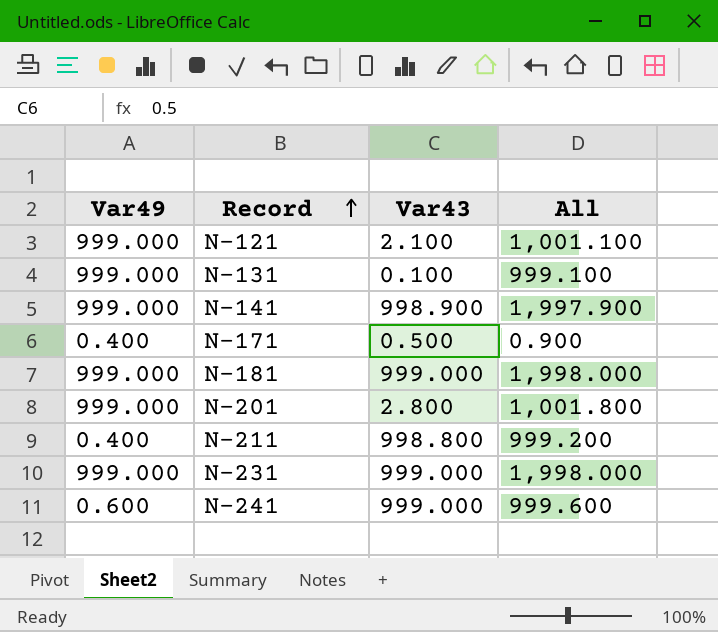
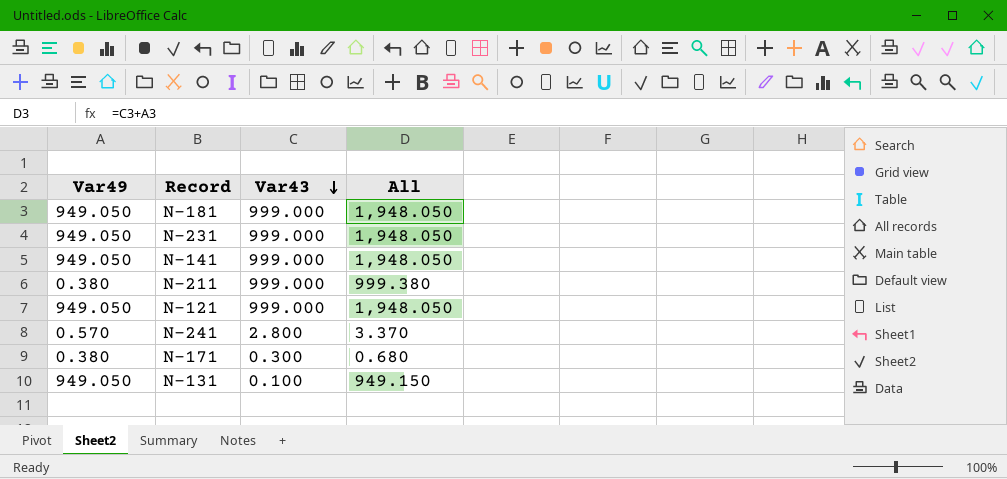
row order: Record ascending -> Var43 descending
row N-201: 999.000 | 2.800 | 1,001.800 -> none
N-181 | Var49: 999.000 -> 949.050
N-181 | All: 1,998.000 -> 1,948.050
N-231 | Var49: 999.000 -> 949.050
N-231 | All: 1,998.000 -> 1,948.050
N-141 | Var49: 999.000 -> 949.050
N-141 | Var43: 998.900 -> 999.000
N-141 | All: 1,997.900 -> 1,948.050
N-211 | Var49: 0.400 -> 0.380
N-211 | Var43: 998.800 -> 999.000
N-211 | All: 999.200 -> 999.380
N-121 | Var49: 999.000 -> 949.050
N-121 | Var43: 2.100 -> 999.000
N-121 | All: 1,001.100 -> 1,948.050
N-241 | Var49: 0.600 -> 0.570
N-241 | Var43: 999.000 -> 2.800
N-241 | All: 999.600 -> 3.370
N-171 | Var49: 0.400 -> 0.380
N-171 | Var43: 0.500 -> 0.300
N-171 | All: 0.900 -> 0.680
N-131 | Var49: 999.000 -> 949.050
N-131 | All: 999.100 -> 949.150

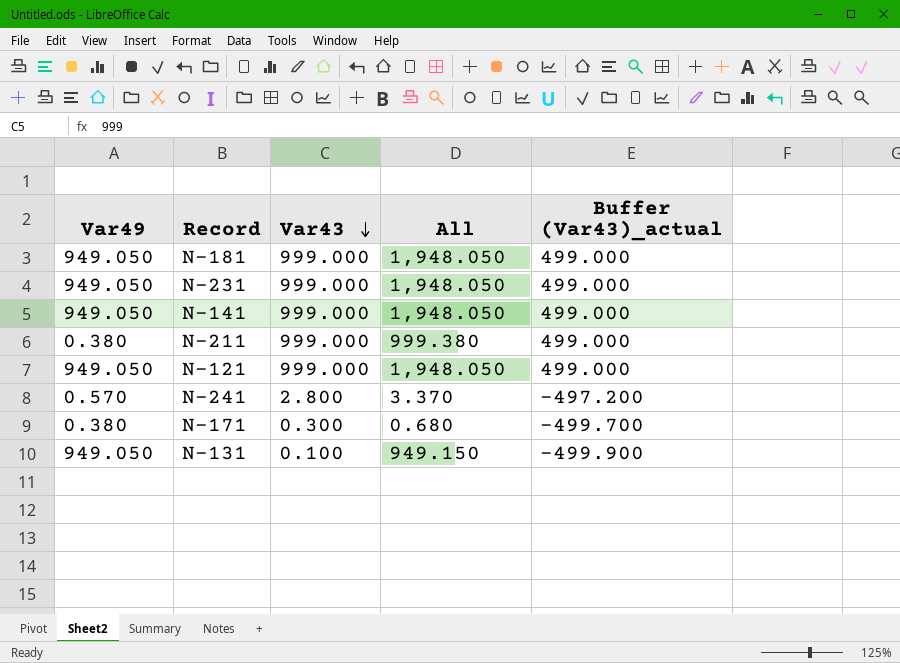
column Buffer (Var43)_actual | formula: none -> [Var43] - 500

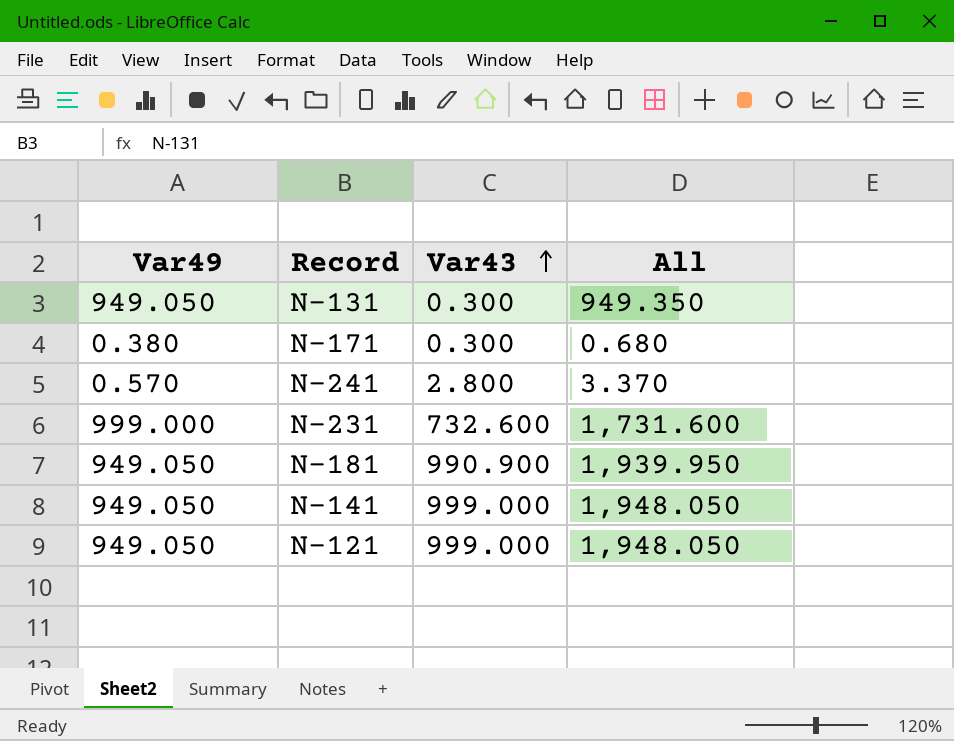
row order: Var43 descending -> Var43 ascending
column Buffer (Var43)_actual | formula: [Var43] - 500 -> none
row N-211: 0.380 | 999.000 | 999.380 | 499.000 -> none
N-131 | Var43: 0.100 -> 0.300
N-131 | All: 949.150 -> 949.350
N-231 | Var49: 949.050 -> 999.000
N-231 | Var43: 999.000 -> 732.600
N-231 | All: 1,948.050 -> 1,731.600
N-181 | Var43: 999.000 -> 990.900
N-181 | All: 1,948.050 -> 1,939.950

